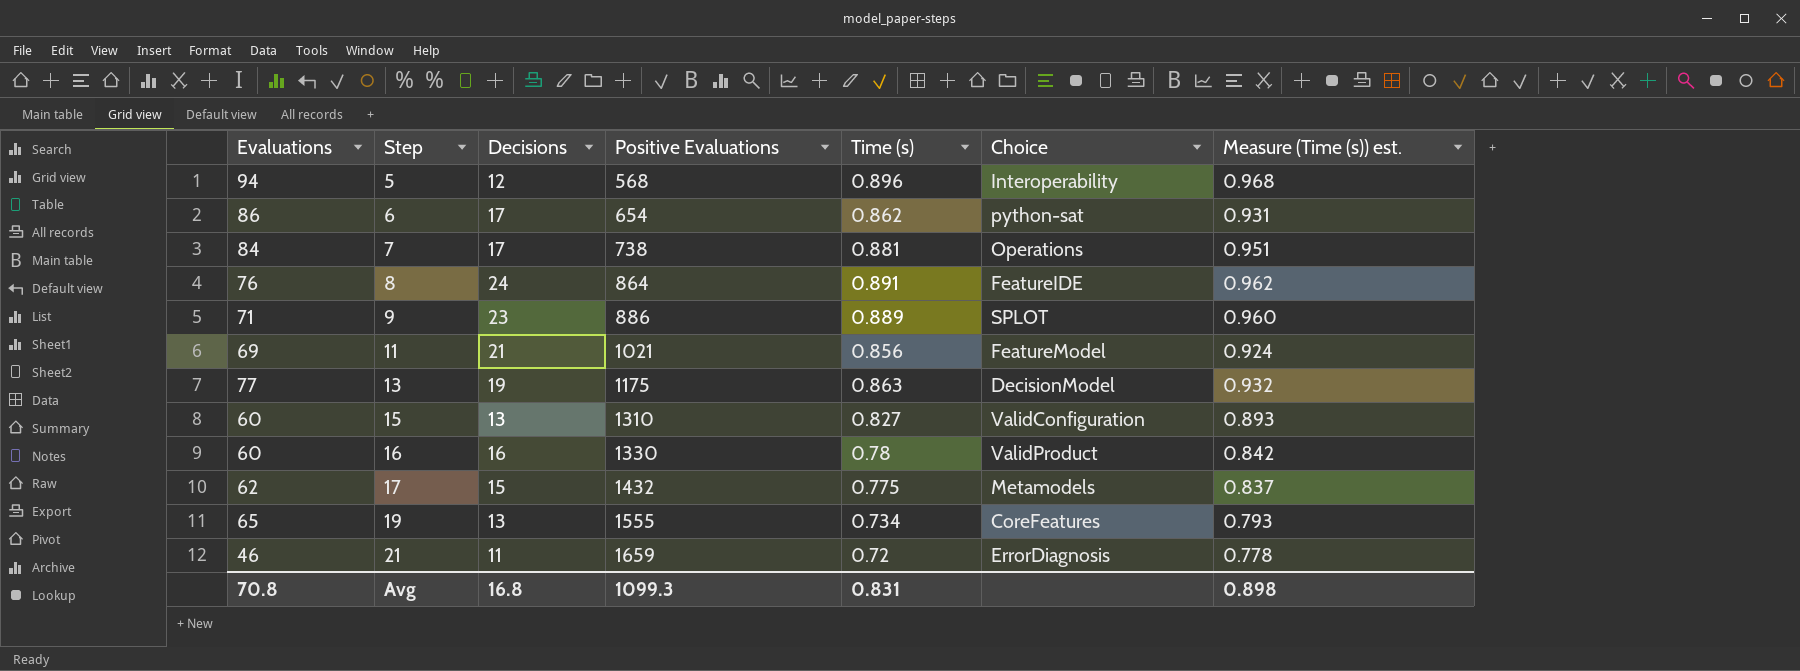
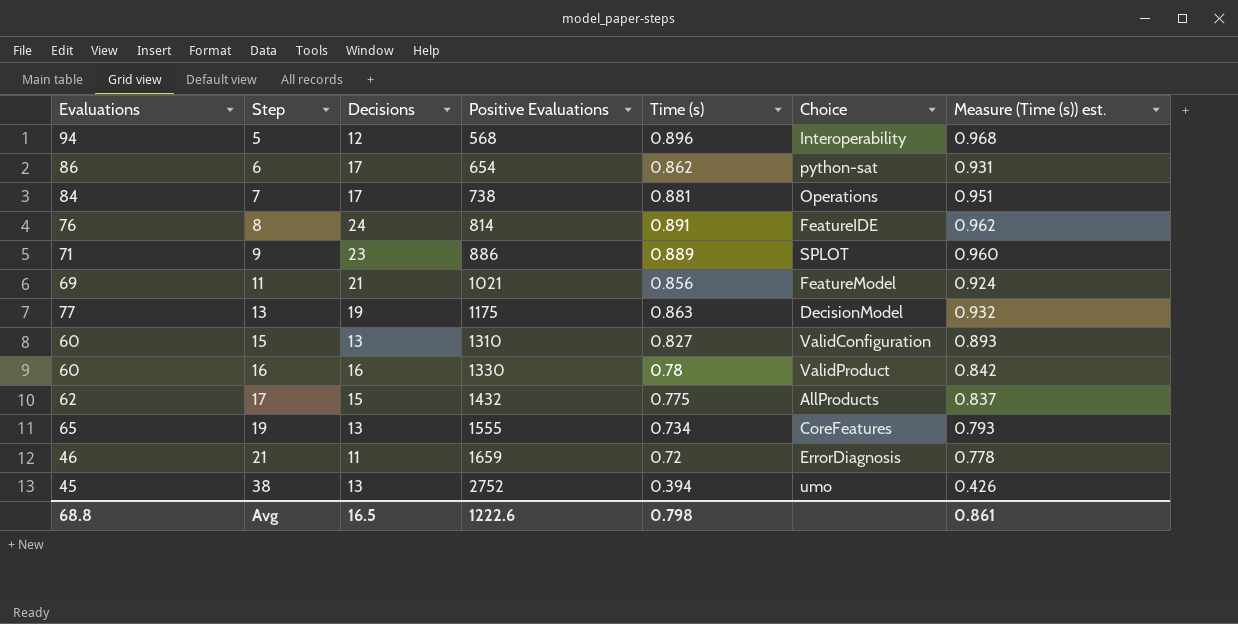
8 | Positive Evaluations: 864 -> 814
17 | Choice: Metamodels -> AllProducts
row 38: none -> 45 | 13 | 2752 | 0.394 | umo | 0.426
Avg | Evaluations: 70.8 -> 68.8
Avg | Decisions: 16.8 -> 16.5
Avg | Positive Evaluations: 1099.3 -> 1222.6
Avg | Time (s): 0.831 -> 0.798
Avg | Measure (Time (s)) est.: 0.898 -> 0.861

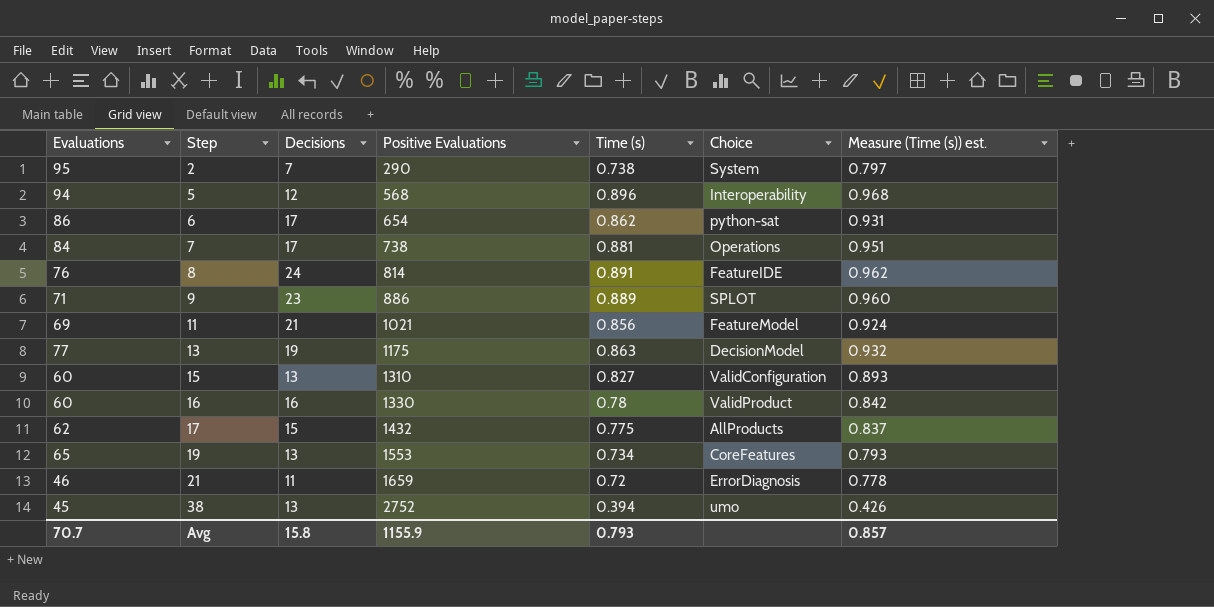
row 2: none -> 95 | 7 | 290 | 0.738 | System | 0.797
19 | Positive Evaluations: 1555 -> 1553
Avg | Evaluations: 68.8 -> 70.7
Avg | Decisions: 16.5 -> 15.8
Avg | Positive Evaluations: 1222.6 -> 1155.9
Avg | Time (s): 0.798 -> 0.793
Avg | Measure (Time (s)) est.: 0.861 -> 0.857

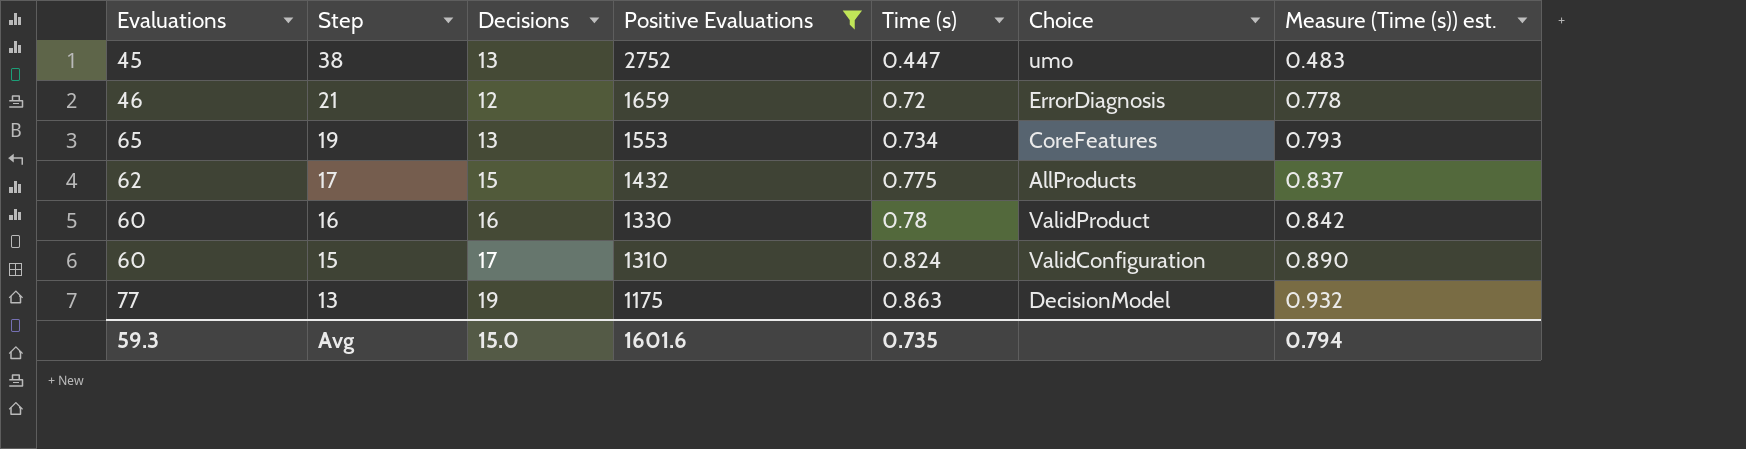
filter: none -> Positive Evaluations >= 1175
row order: Step ascending -> Step descending
38 | Time (s): 0.394 -> 0.447
38 | Measure (Time (s)) est.: 0.426 -> 0.483
21 | Decisions: 11 -> 12
15 | Decisions: 13 -> 17
15 | Time (s): 0.827 -> 0.824
15 | Measure (Time (s)) est.: 0.893 -> 0.890
Avg | Evaluations: 70.7 -> 59.3
Avg | Decisions: 15.8 -> 15.0
Avg | Positive Evaluations: 1155.9 -> 1601.6
Avg | Time (s): 0.793 -> 0.735
Avg | Measure (Time (s)) est.: 0.857 -> 0.794

